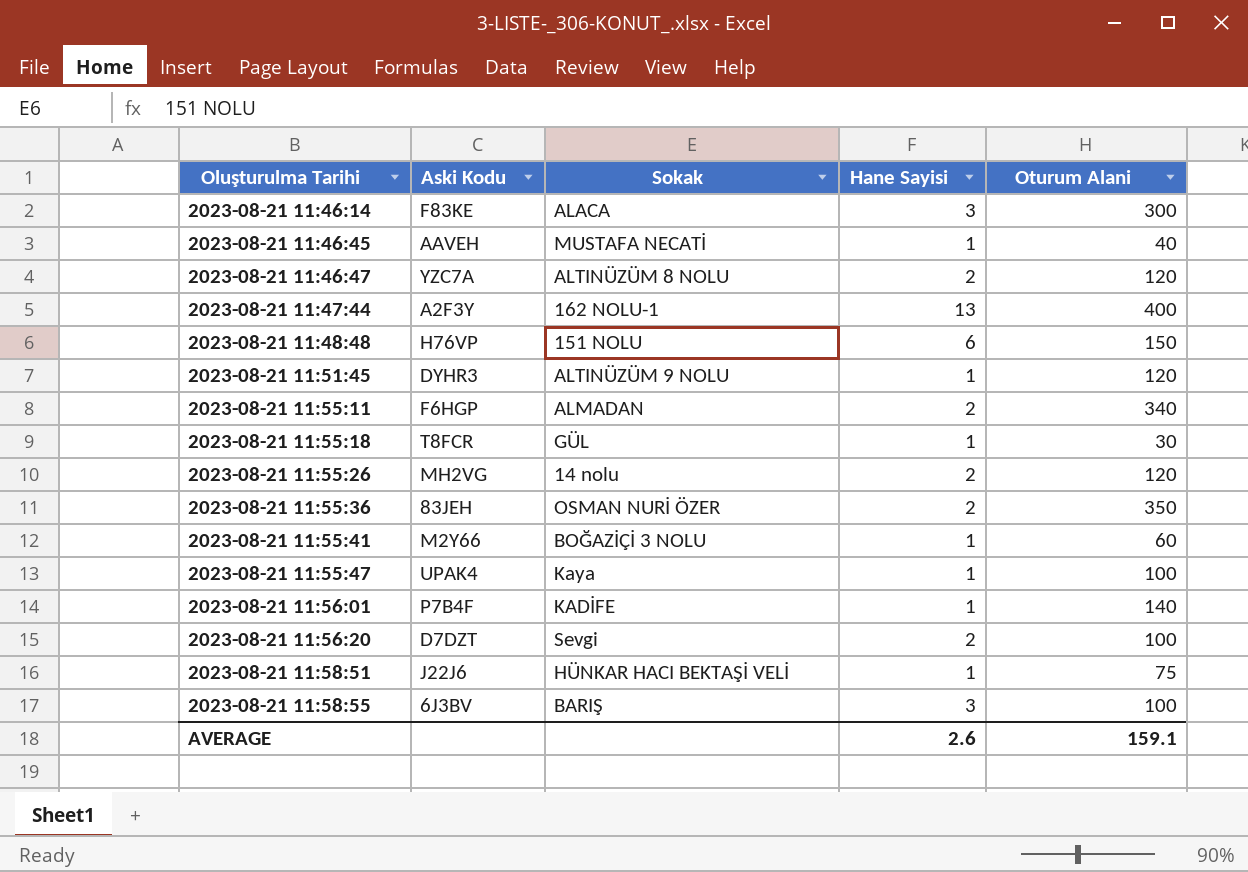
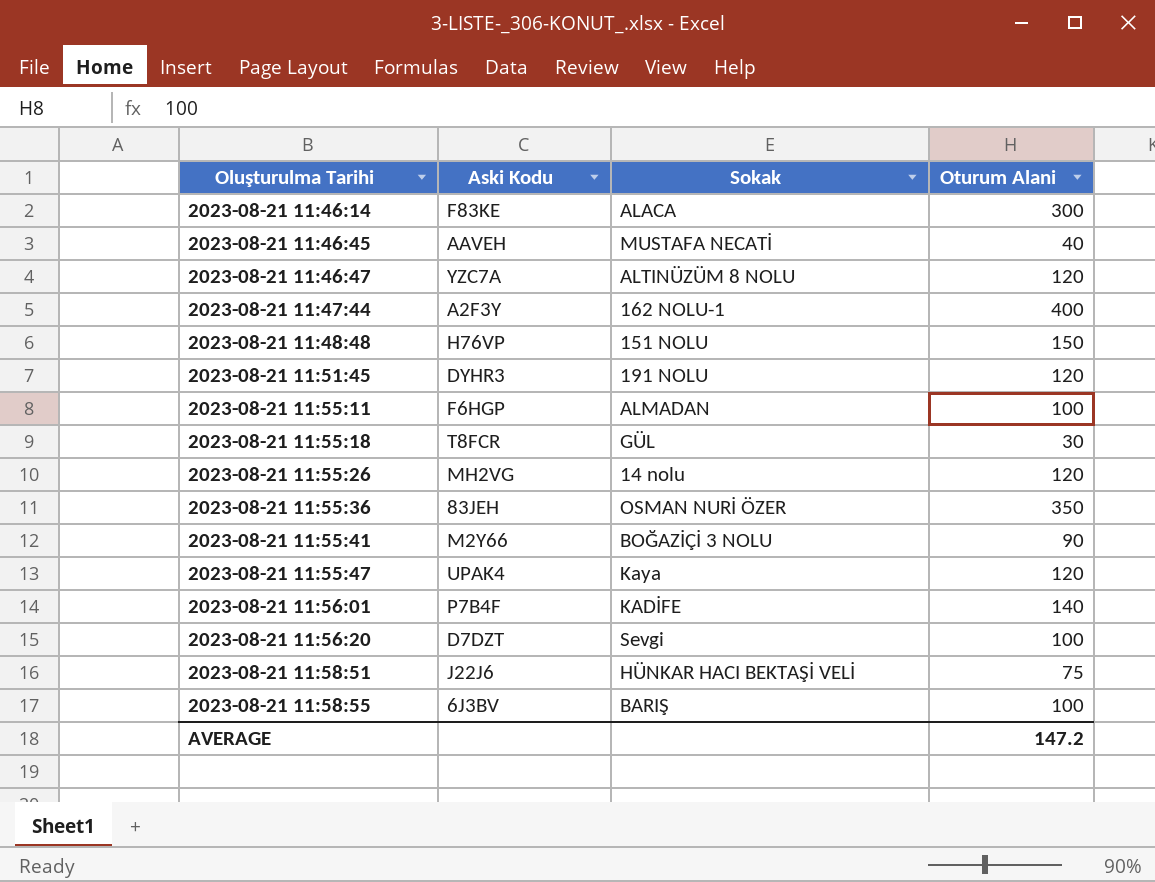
column Hane Sayisi | position: 4 -> none
2023-08-21 11:51:45 | Sokak: ALTINÜZÜM 9 NOLU -> 191 NOLU
2023-08-21 11:55:11 | Oturum Alani: 340 -> 100
2023-08-21 11:55:41 | Oturum Alani: 60 -> 90
2023-08-21 11:55:47 | Oturum Alani: 100 -> 120
AVERAGE | Oturum Alani: 159.1 -> 147.2

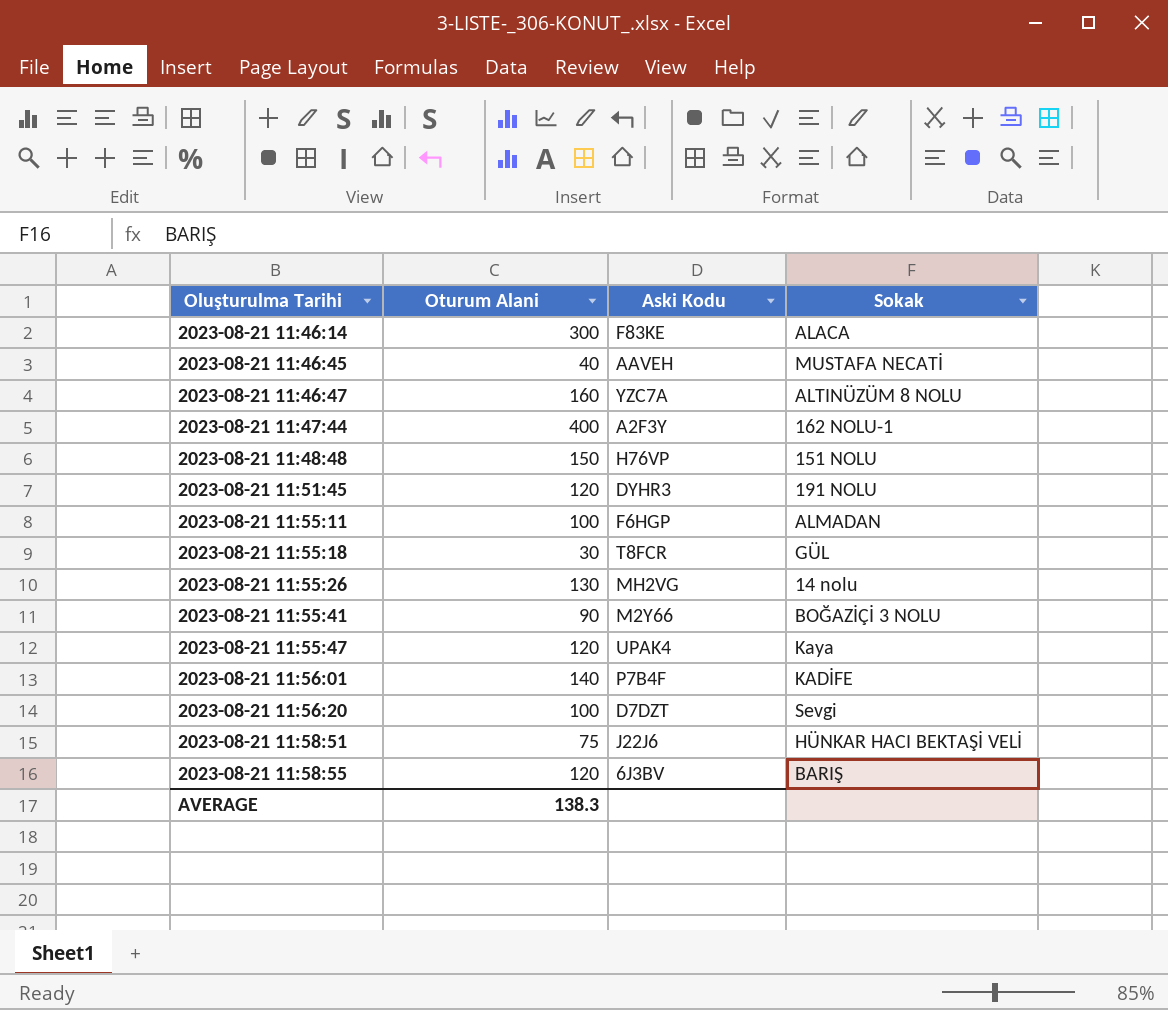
column Oturum Alani | position: 4 -> 2
row 2023-08-21 11:55:36: 83JEH | OSMAN NURİ ÖZER | 350 -> none
2023-08-21 11:46:47 | Oturum Alani: 120 -> 160
2023-08-21 11:55:26 | Oturum Alani: 120 -> 130
2023-08-21 11:58:55 | Oturum Alani: 100 -> 120
AVERAGE | Oturum Alani: 147.2 -> 138.3

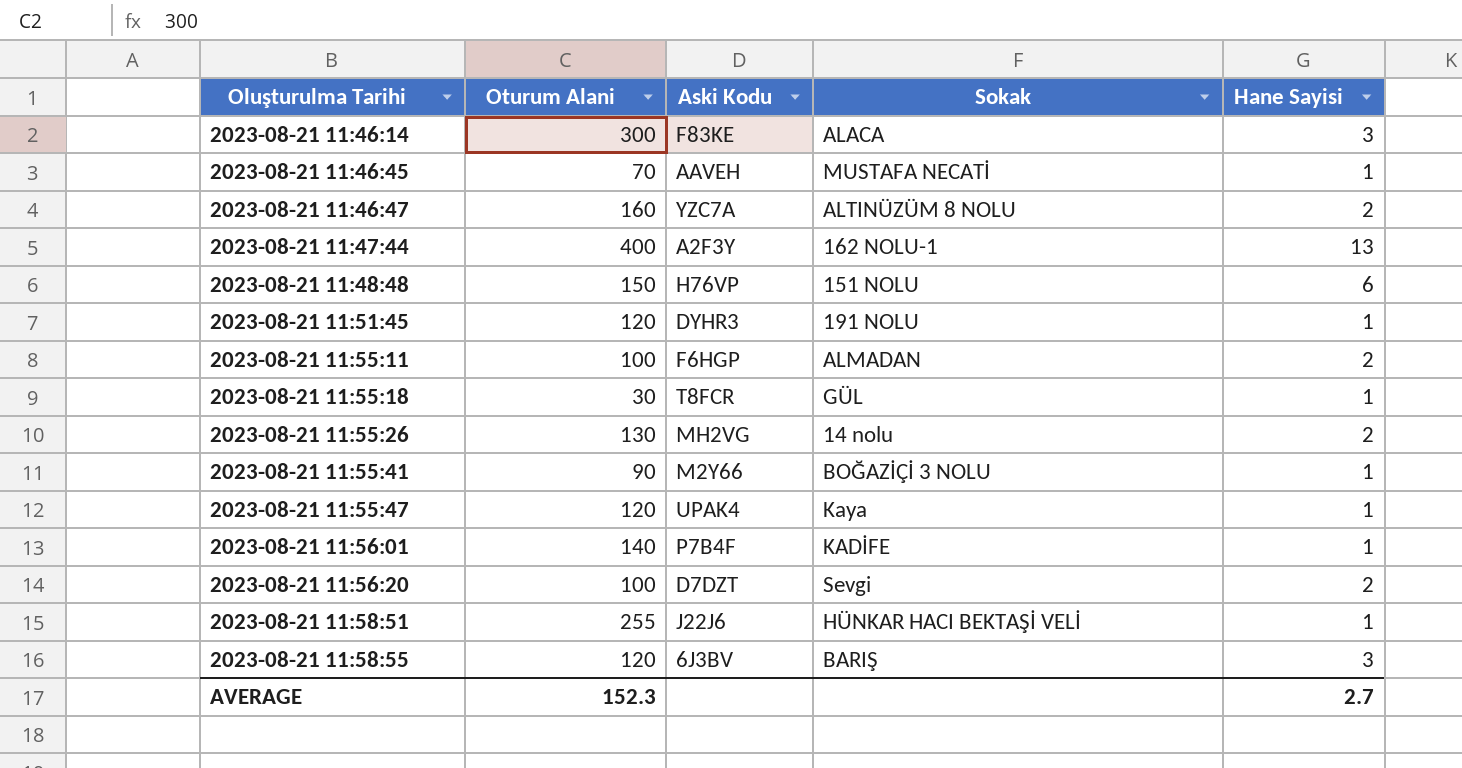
column Hane Sayisi | position: none -> 5
2023-08-21 11:46:45 | Oturum Alani: 40 -> 70
2023-08-21 11:58:51 | Oturum Alani: 75 -> 255
AVERAGE | Oturum Alani: 138.3 -> 152.3

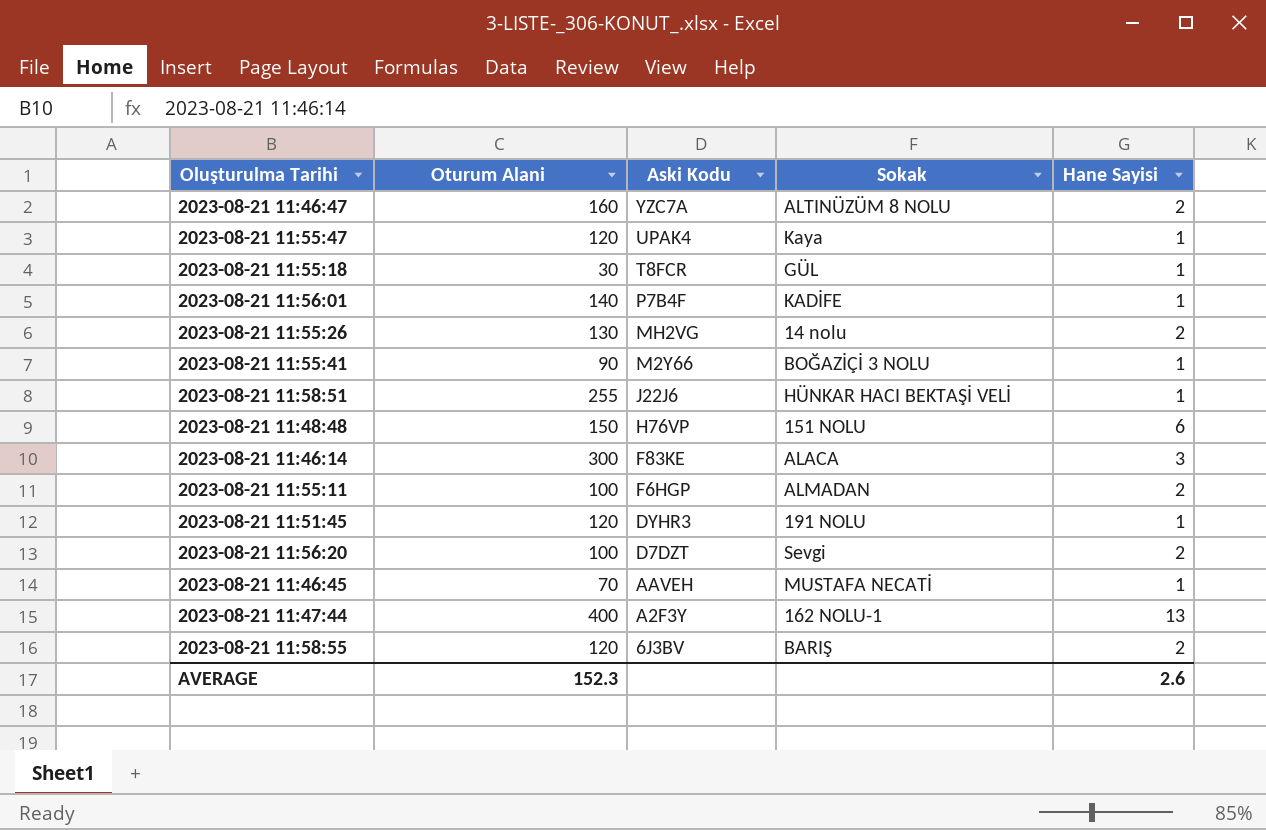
row order: Oluşturulma Tarihi ascending -> Aski Kodu descending
2023-08-21 11:58:55 | Hane Sayisi: 3 -> 2
AVERAGE | Hane Sayisi: 2.7 -> 2.6

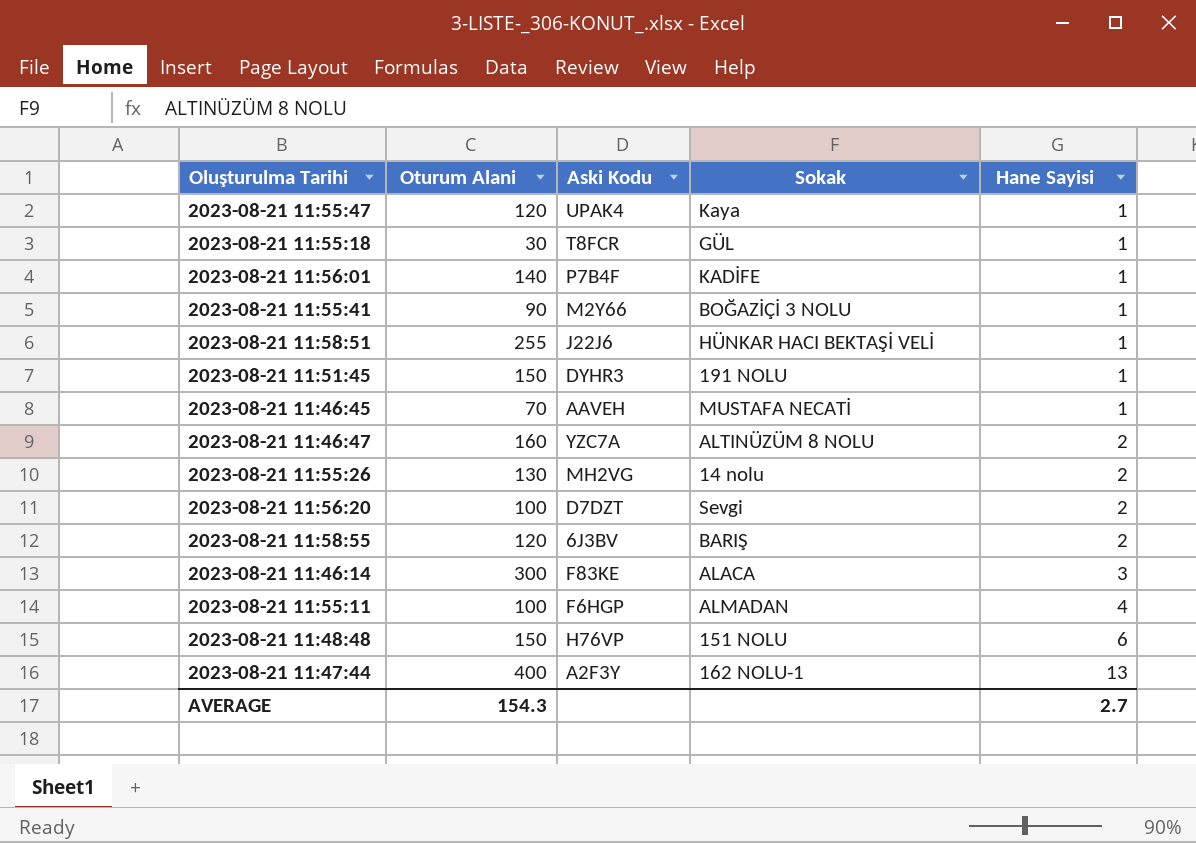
row order: Aski Kodu descending -> Hane Sayisi ascending
2023-08-21 11:51:45 | Oturum Alani: 120 -> 150
2023-08-21 11:55:11 | Hane Sayisi: 2 -> 4
AVERAGE | Oturum Alani: 152.3 -> 154.3
AVERAGE | Hane Sayisi: 2.6 -> 2.7

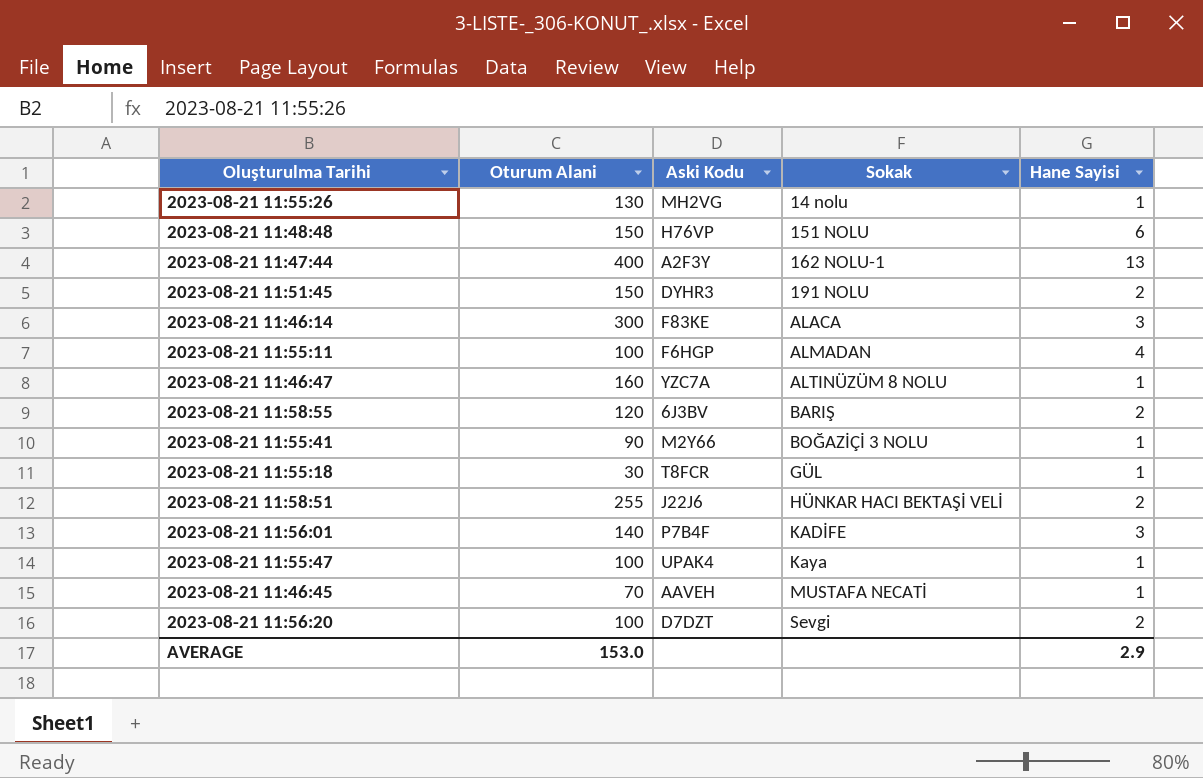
row order: Hane Sayisi ascending -> Sokak ascending
2023-08-21 11:55:26 | Hane Sayisi: 2 -> 1
2023-08-21 11:51:45 | Hane Sayisi: 1 -> 2
2023-08-21 11:46:47 | Hane Sayisi: 2 -> 1
2023-08-21 11:58:51 | Hane Sayisi: 1 -> 2
2023-08-21 11:56:01 | Hane Sayisi: 1 -> 3
2023-08-21 11:55:47 | Oturum Alani: 120 -> 100
AVERAGE | Oturum Alani: 154.3 -> 153.0
AVERAGE | Hane Sayisi: 2.7 -> 2.9

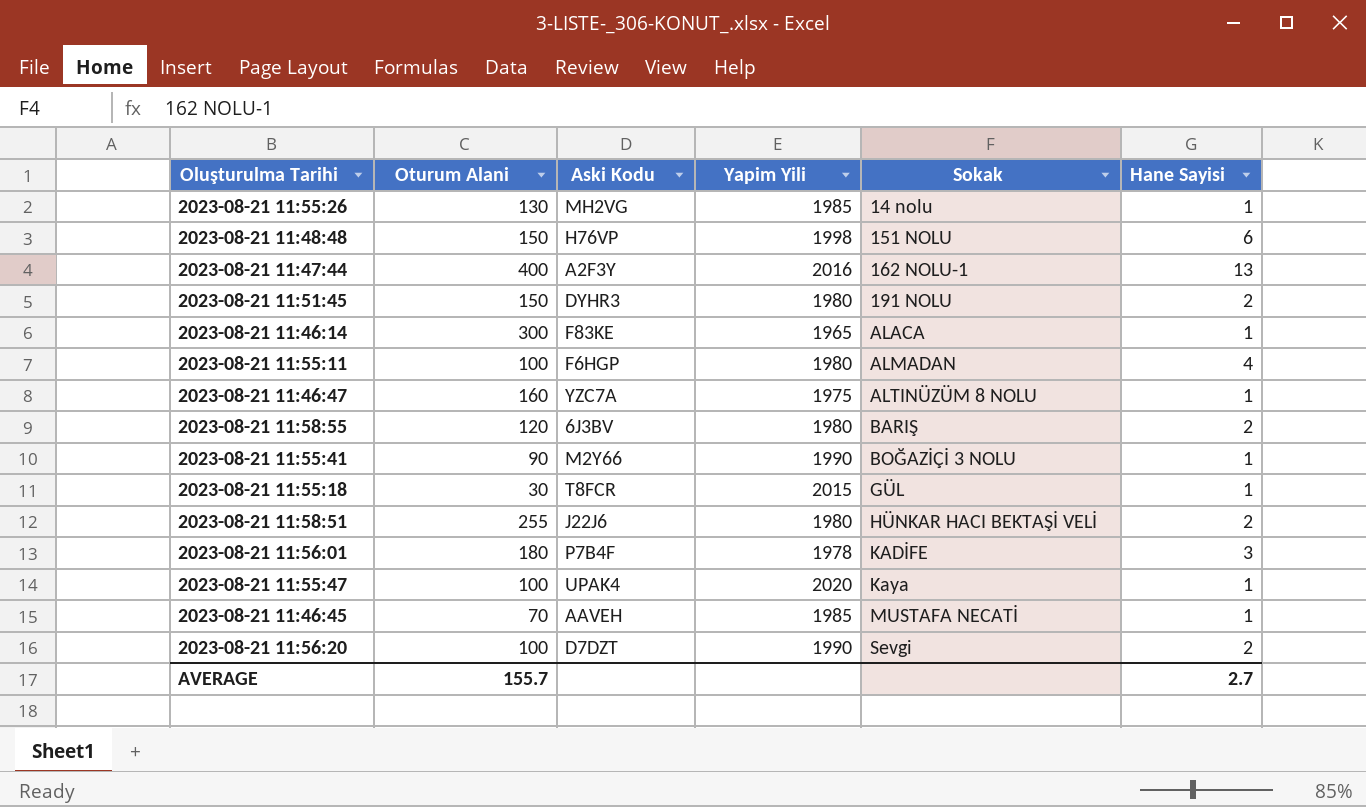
column Yapim Yili | position: none -> 4
2023-08-21 11:46:14 | Hane Sayisi: 3 -> 1
2023-08-21 11:56:01 | Oturum Alani: 140 -> 180
AVERAGE | Oturum Alani: 153.0 -> 155.7
AVERAGE | Hane Sayisi: 2.9 -> 2.7

